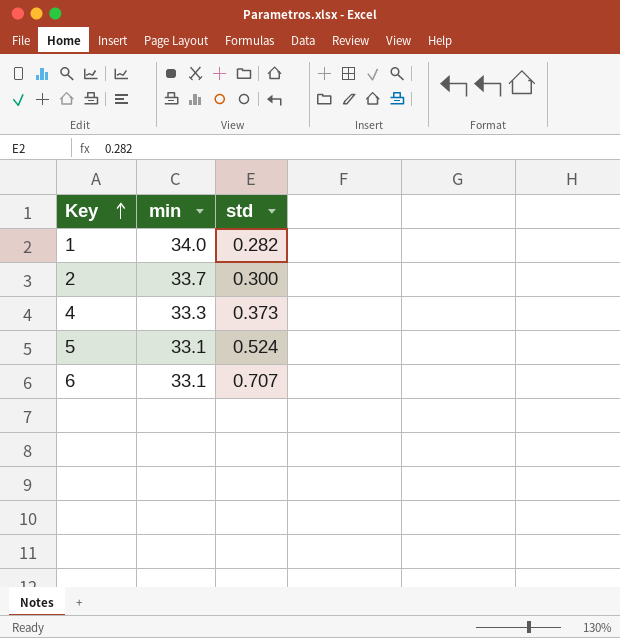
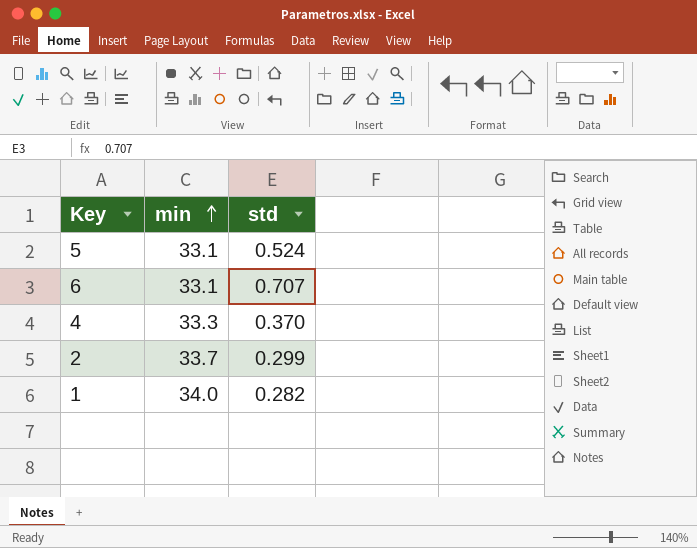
row order: Key ascending -> min ascending
4 | std: 0.373 -> 0.370
2 | std: 0.300 -> 0.299

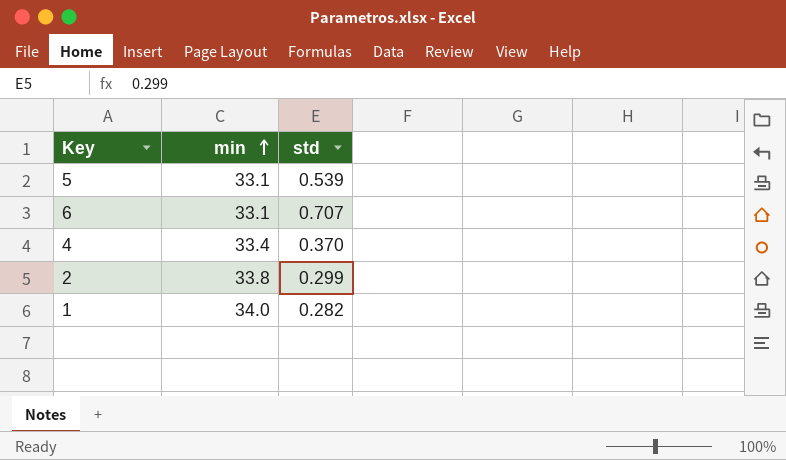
5 | std: 0.524 -> 0.539
4 | min: 33.3 -> 33.4
2 | min: 33.7 -> 33.8

